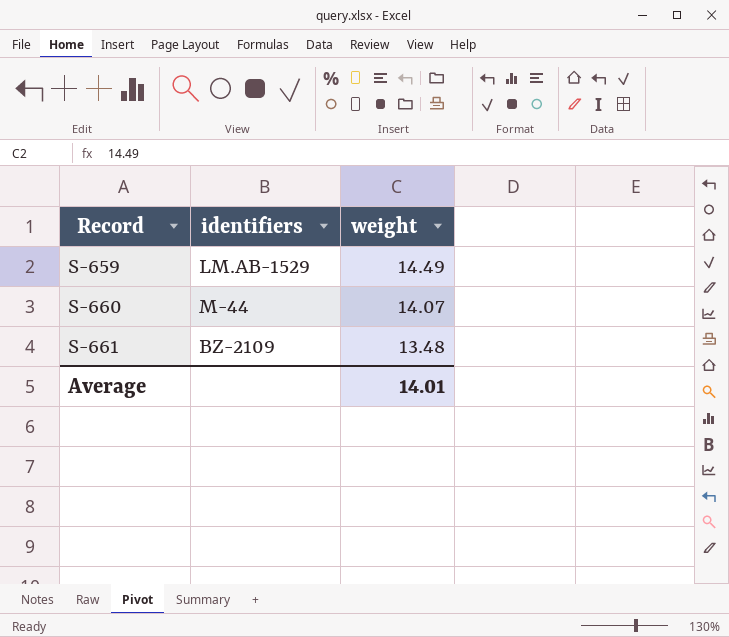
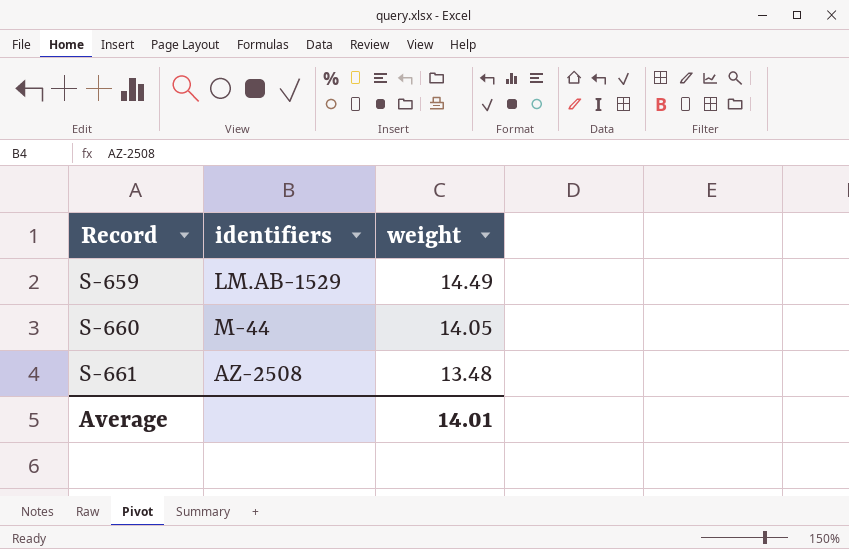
S-660 | weight: 14.07 -> 14.05
S-661 | identifiers: BZ-2109 -> AZ-2508

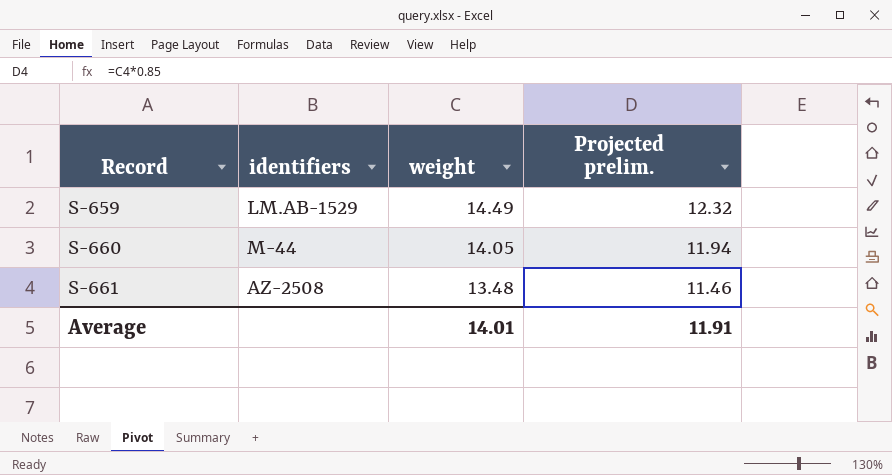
column Projected prelim. | formula: none -> [weight] * 0.85

